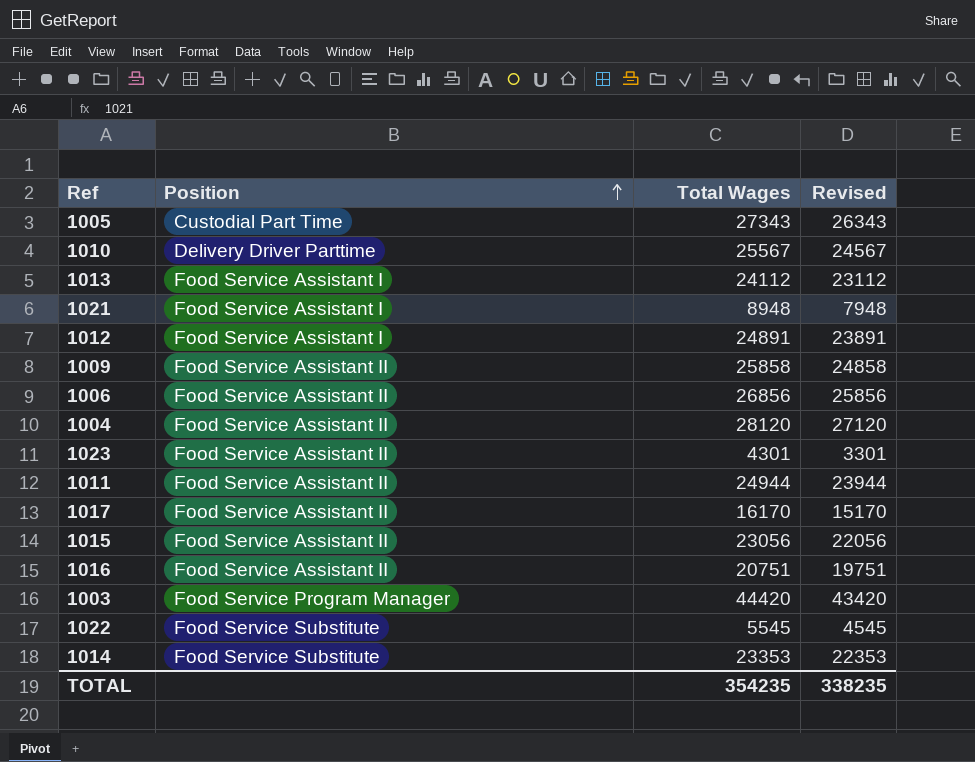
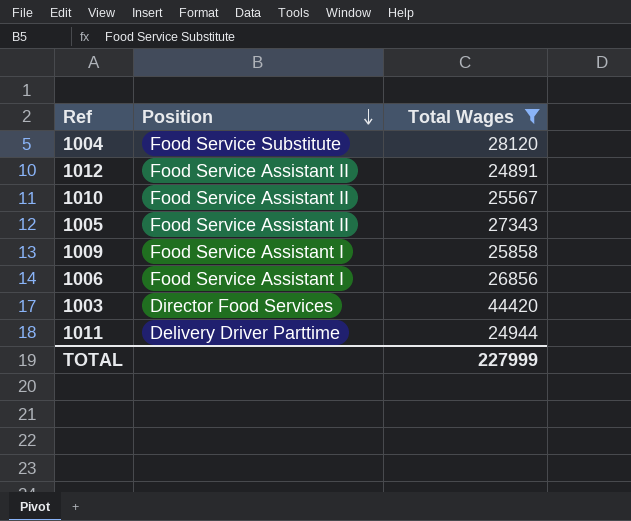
filter: none -> Total Wages >= 24891
row order: Position ascending -> Position descending
column Revised | formula: [Total Wages] - 1000 -> none
1004 | Position: Food Service Assistant II -> Food Service Substitute
1012 | Position: Food Service Assistant I -> Food Service Assistant II
1010 | Position: Delivery Driver Parttime -> Food Service Assistant II
1005 | Position: Custodial Part Time -> Food Service Assistant II
1009 | Position: Food Service Assistant II -> Food Service Assistant I
1006 | Position: Food Service Assistant II -> Food Service Assistant I
1003 | Position: Food Service Program Manager -> Director Food Services
1011 | Position: Food Service Assistant II -> Delivery Driver Parttime
TOTAL | Total Wages: 354235 -> 227999

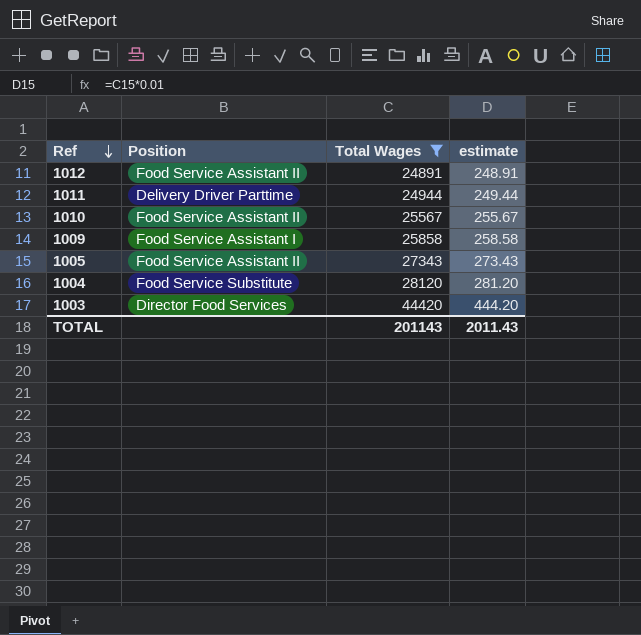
row order: Position descending -> Ref descending
column estimate | formula: none -> [Total Wages] * 0.01
row 1006: Food Service Assistant I | 26856 -> none
TOTAL | Total Wages: 227999 -> 201143

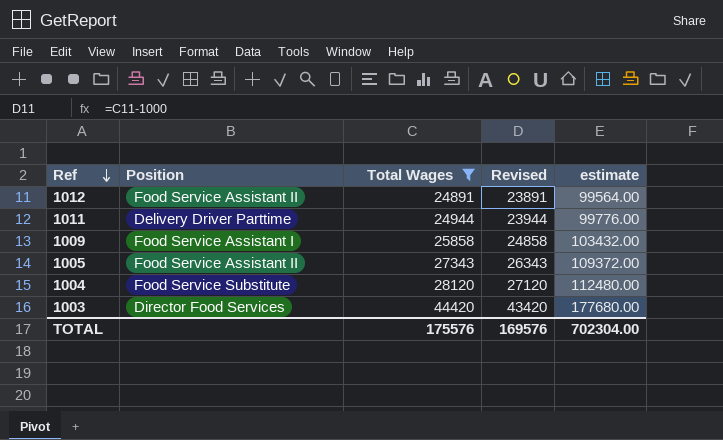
column Revised | formula: none -> [Total Wages] - 1000
column estimate | formula: [Total Wages] * 0.01 -> [Total Wages] * 4
row 1010: Food Service Assistant II | 25567 | 255.67 -> none
TOTAL | Total Wages: 201143 -> 175576
TOTAL | estimate: 2011.43 -> 702304.00

